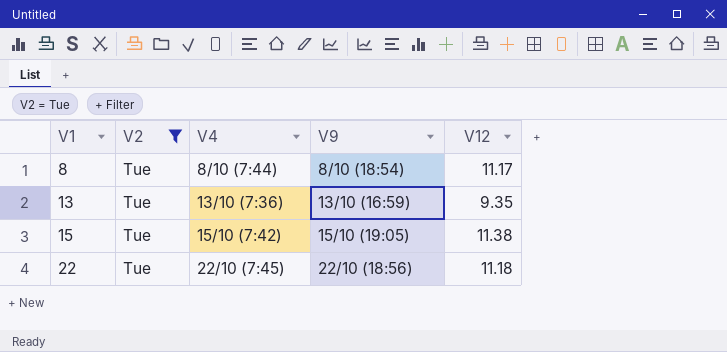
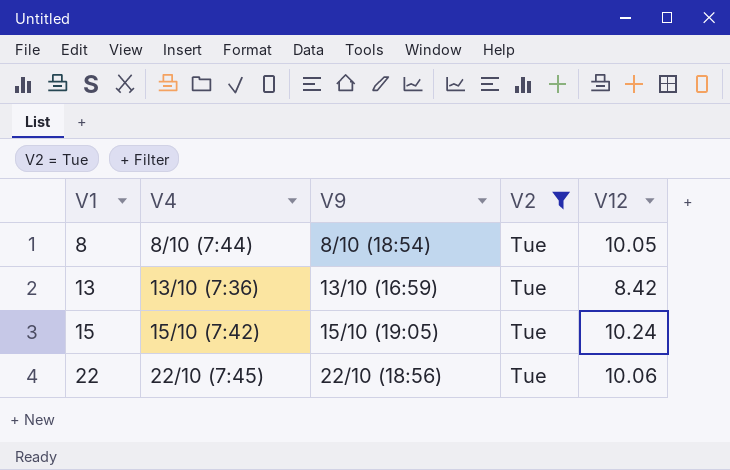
column V2 | position: 2 -> 4
8 | V12: 11.17 -> 10.05
13 | V12: 9.35 -> 8.42
15 | V12: 11.38 -> 10.24
22 | V12: 11.18 -> 10.06

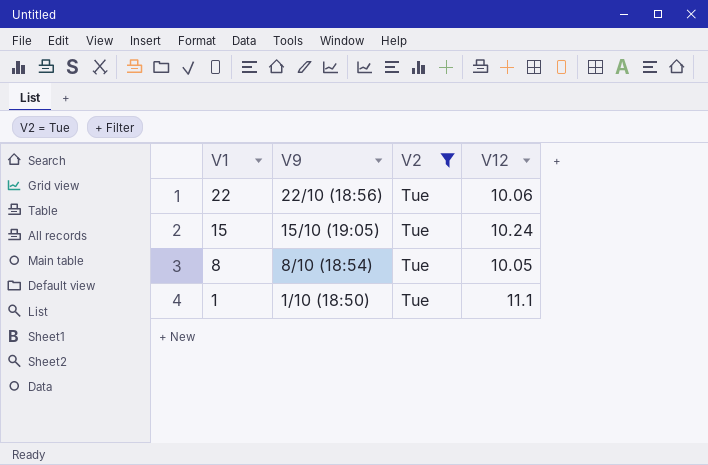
row order: V1 ascending -> V1 descending
column V4 | position: 2 -> none
row 13: 13/10 (7:36) | 13/10 (16:59) | Tue | 8.42 -> none
row 1: none -> 1/10 (18:50) | Tue | 11.1

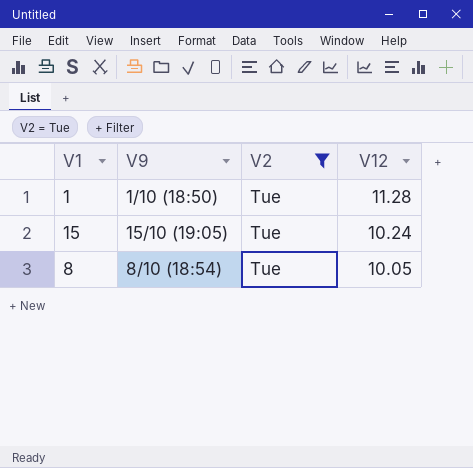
row order: V1 descending -> V12 descending
row 22: 22/10 (18:56) | Tue | 10.06 -> none
1 | V12: 11.1 -> 11.28

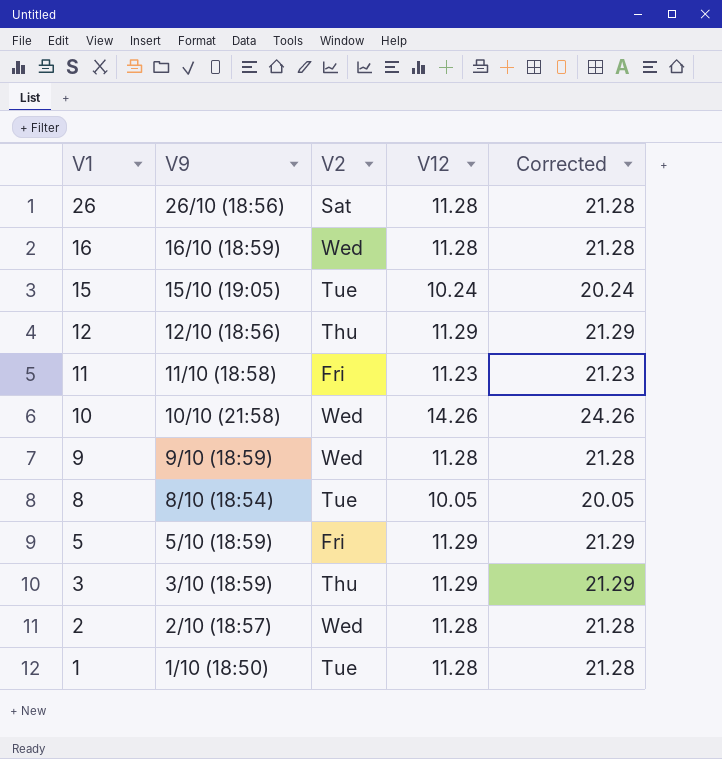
filter: V2 = Tue -> none
row order: V12 descending -> V1 descending
column Corrected | formula: none -> [V12] + 10

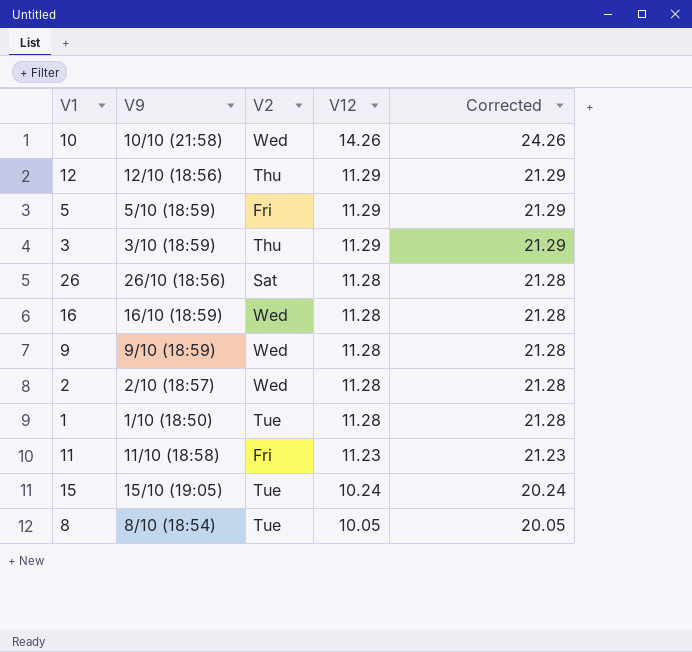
row order: V1 descending -> V12 descending

